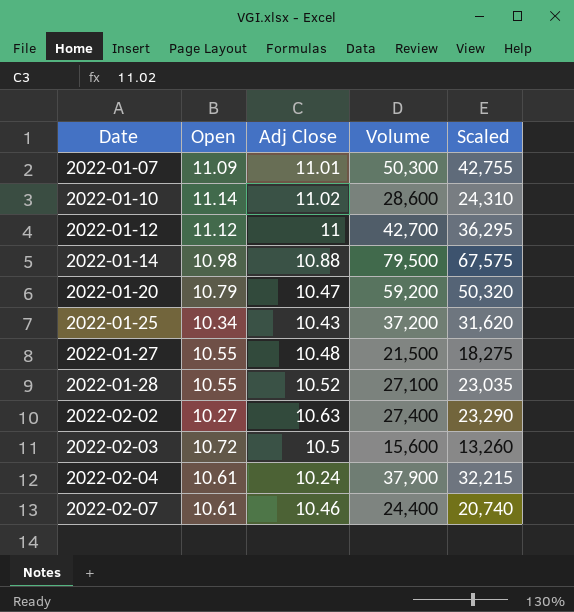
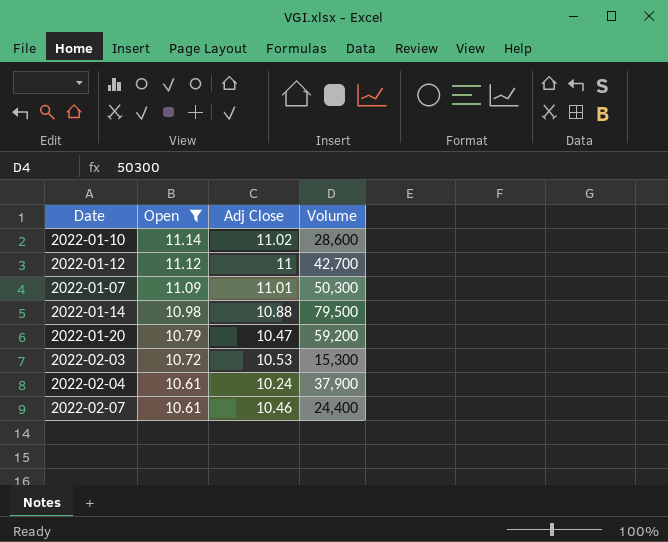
filter: none -> Open >= 10.61
row order: Date ascending -> Open descending
column Scaled | formula: [Volume] * 0.85 -> none
2022-02-03 | Adj Close: 10.5 -> 10.53
2022-02-03 | Volume: 15,600 -> 15,300

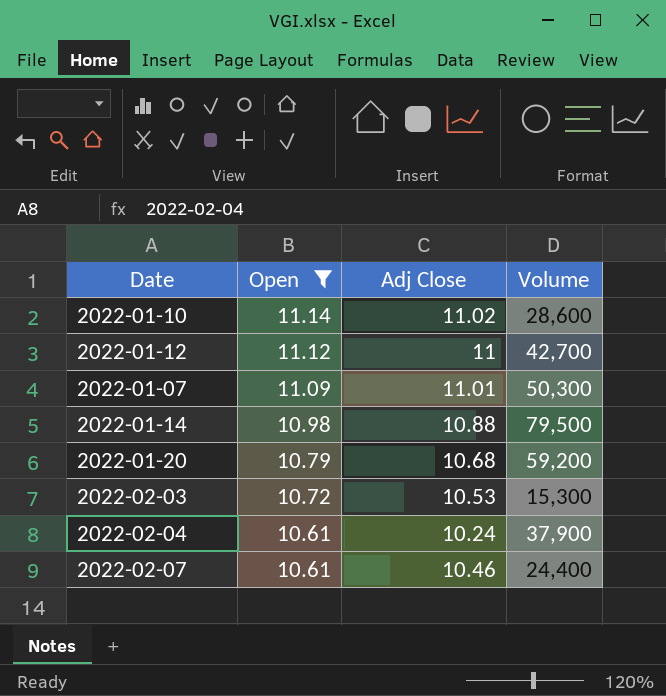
2022-01-20 | Adj Close: 10.47 -> 10.68

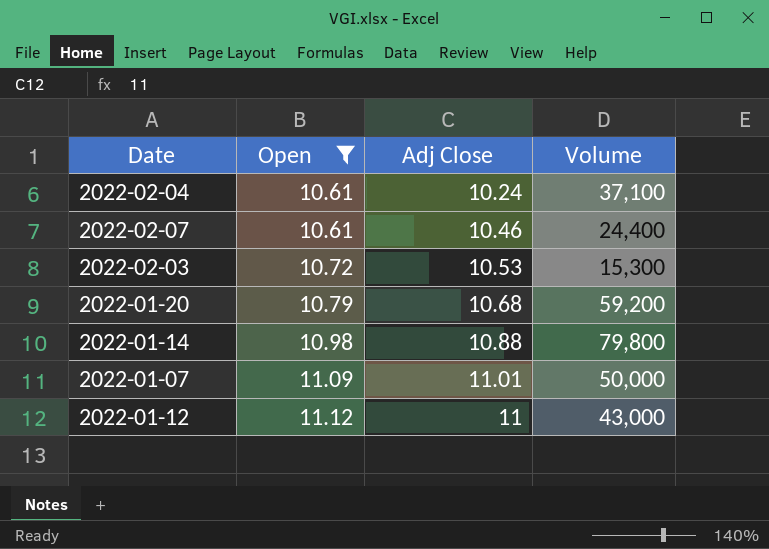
row order: Open descending -> Open ascending
row 2022-01-10: 11.14 | 11.02 | 28,600 -> none
2022-02-04 | Volume: 37,900 -> 37,100
2022-01-14 | Volume: 79,500 -> 79,800
2022-01-07 | Volume: 50,300 -> 50,000
2022-01-12 | Volume: 42,700 -> 43,000

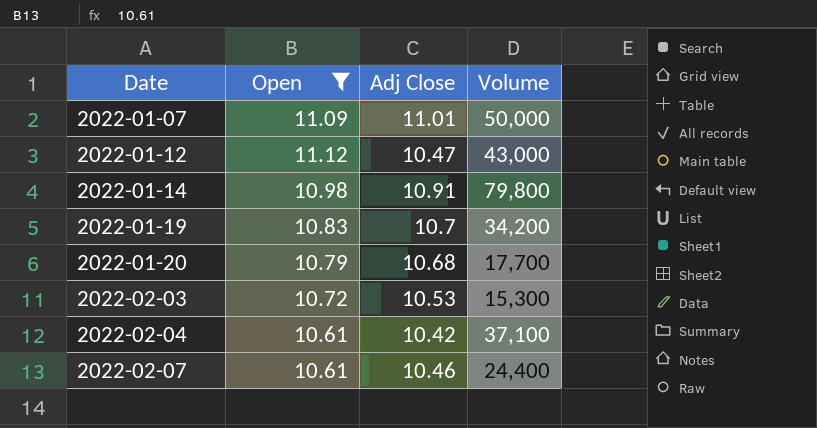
row order: Open ascending -> Date ascending
2022-01-12 | Adj Close: 11 -> 10.47
2022-01-14 | Adj Close: 10.88 -> 10.91
row 2022-01-19: none -> 10.83 | 10.7 | 34,200
2022-01-20 | Volume: 59,200 -> 17,700
2022-02-04 | Adj Close: 10.24 -> 10.42

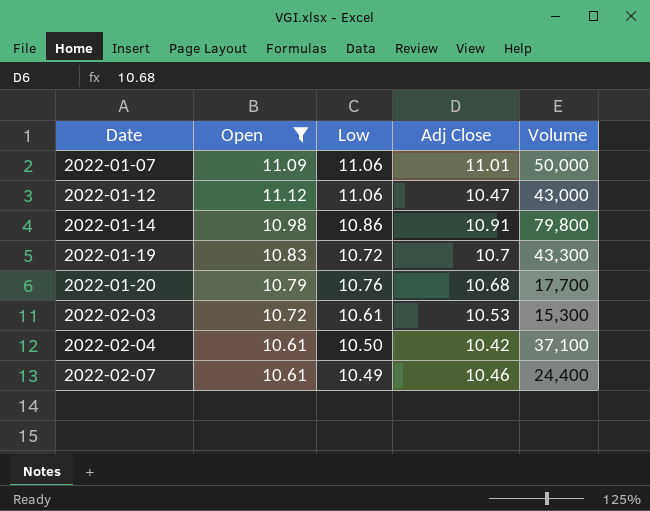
column Low | position: none -> 3
2022-01-19 | Volume: 34,200 -> 43,300

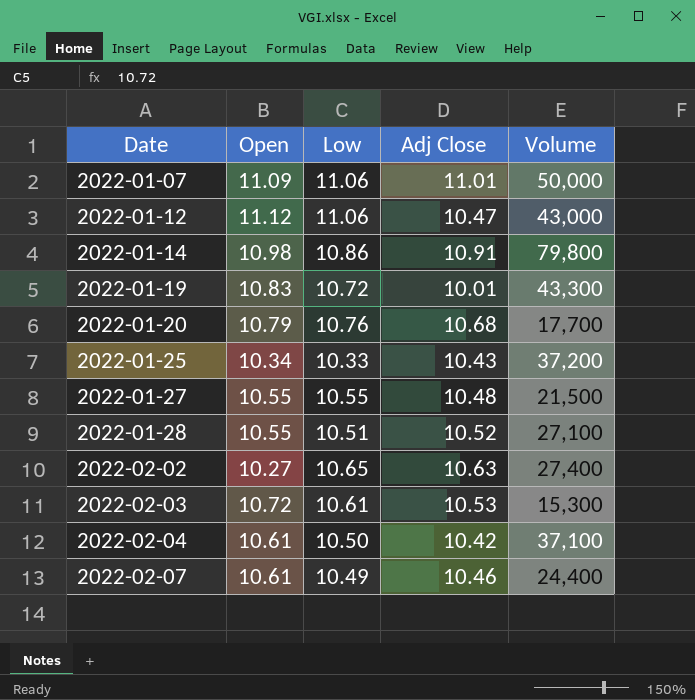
filter: Open >= 10.61 -> none
2022-01-19 | Adj Close: 10.7 -> 10.01

